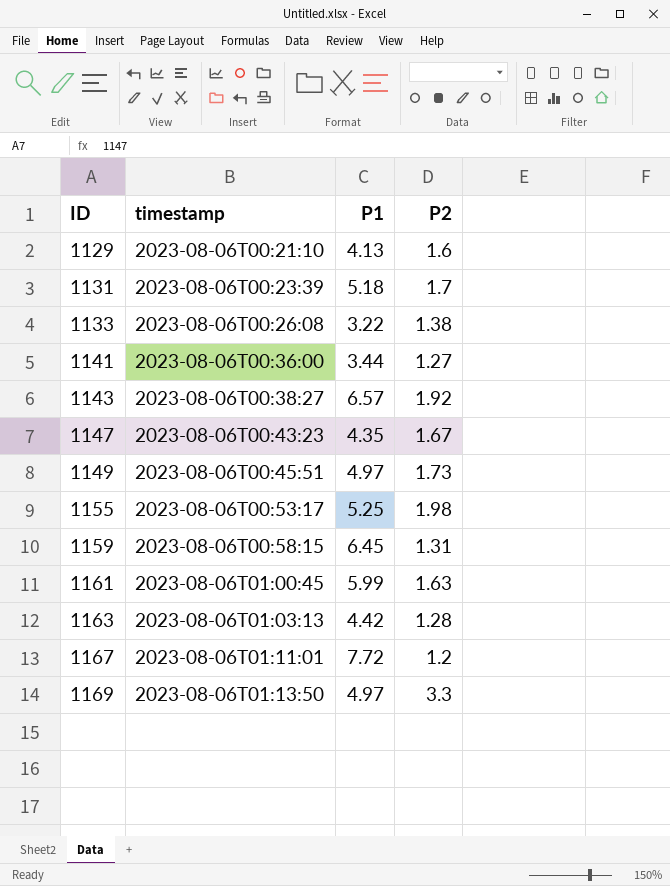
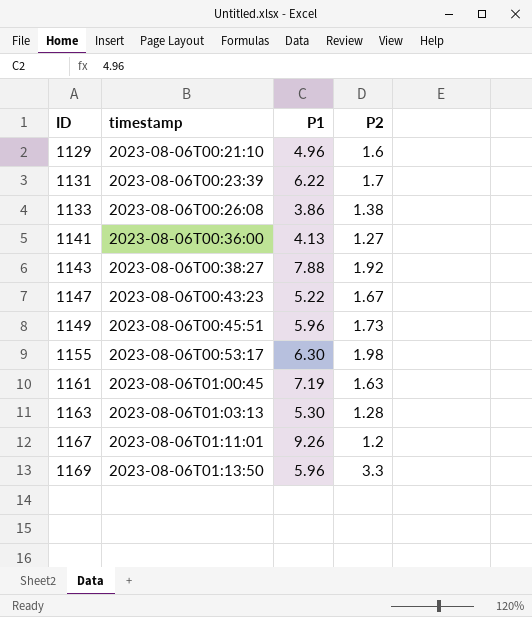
row 1159: 2023-08-06T00:58:15 | 6.45 | 1.31 -> none
1129 | P1: 4.13 -> 4.96
1131 | P1: 5.18 -> 6.22
1133 | P1: 3.22 -> 3.86
1141 | P1: 3.44 -> 4.13
1143 | P1: 6.57 -> 7.88
1147 | P1: 4.35 -> 5.22
1149 | P1: 4.97 -> 5.96
1155 | P1: 5.25 -> 6.30
1161 | P1: 5.99 -> 7.19
1163 | P1: 4.42 -> 5.30
1167 | P1: 7.72 -> 9.26
1169 | P1: 4.97 -> 5.96

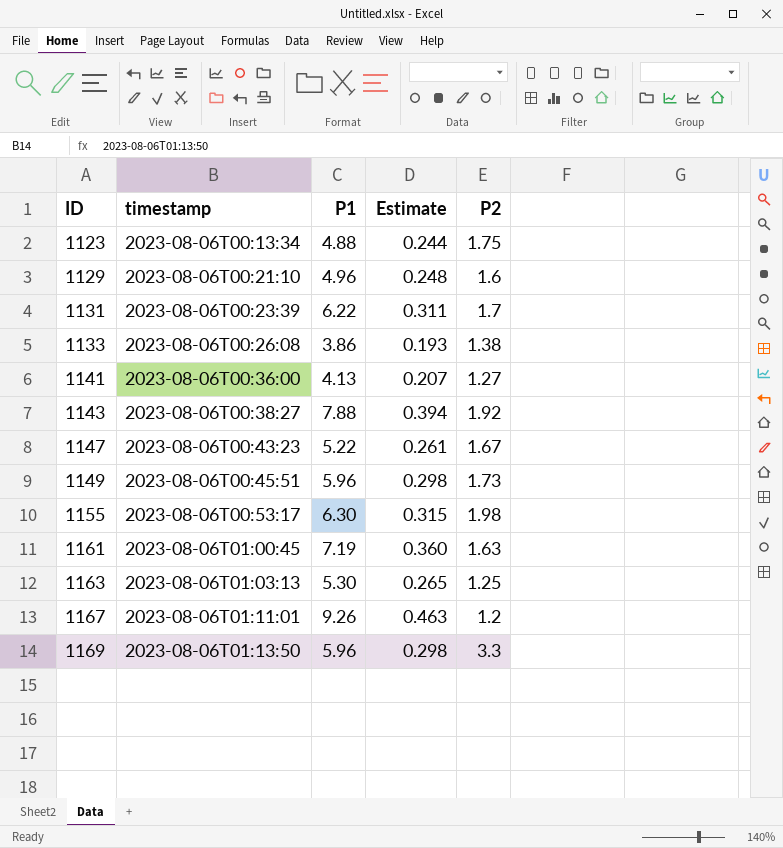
column Estimate | formula: none -> [P1] * 0.05
row 1123: none -> 2023-08-06T00:13:34 | 4.88 | 0.244 | 1.75
1163 | P2: 1.28 -> 1.25

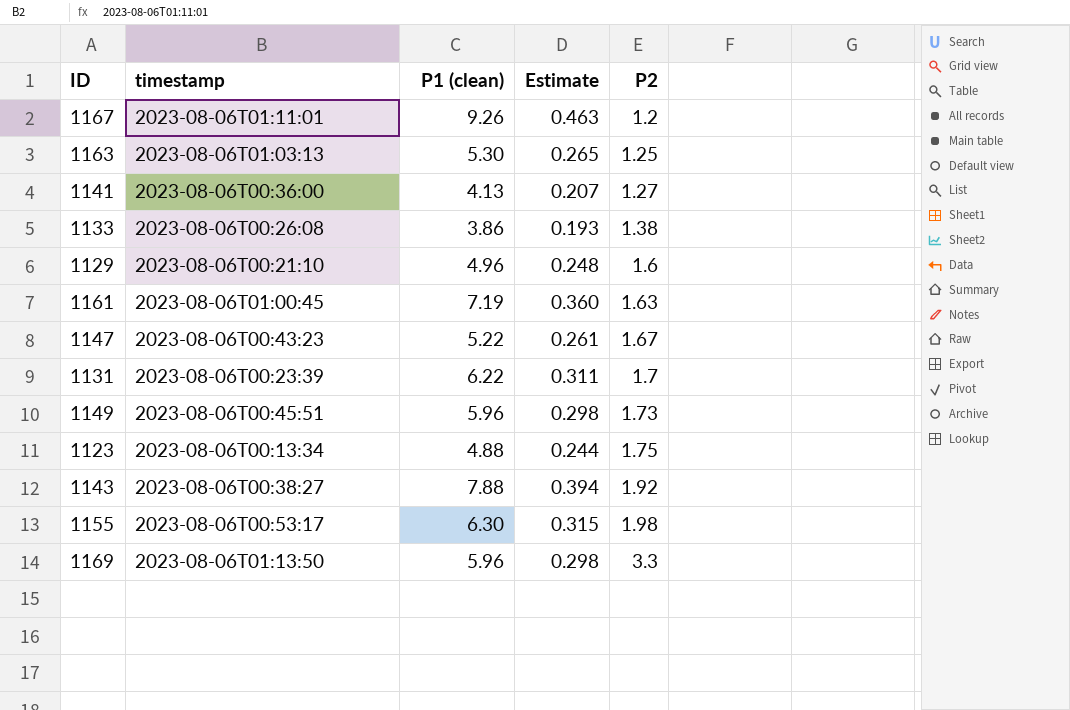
row order: ID ascending -> P2 ascending
column name: P1 -> P1 (clean)

